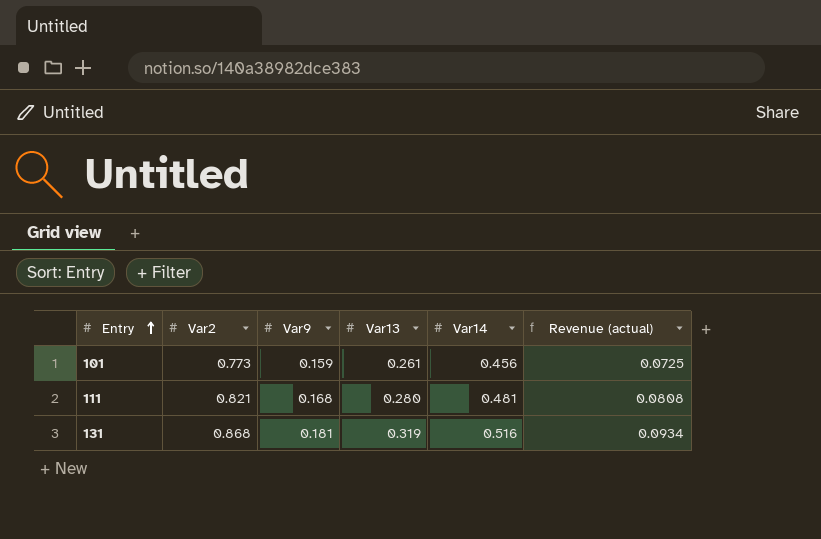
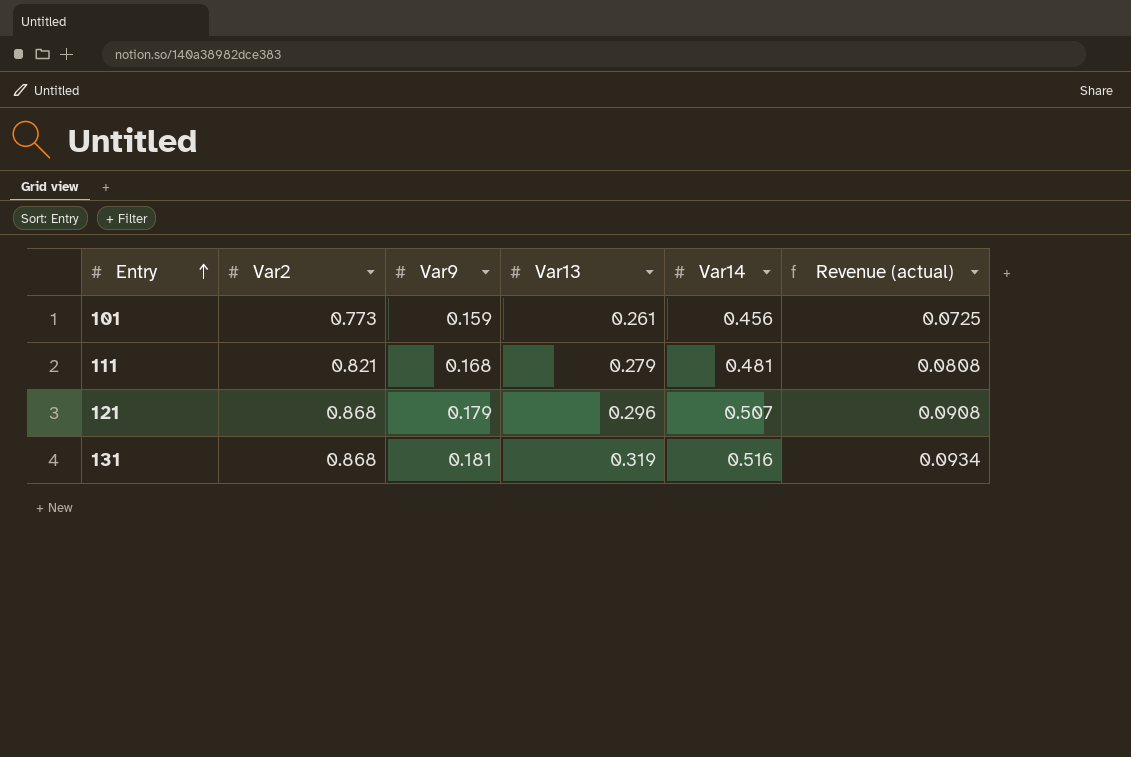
111 | Var13: 0.280 -> 0.279
row 121: none -> 0.868 | 0.179 | 0.296 | 0.507 | 0.0908

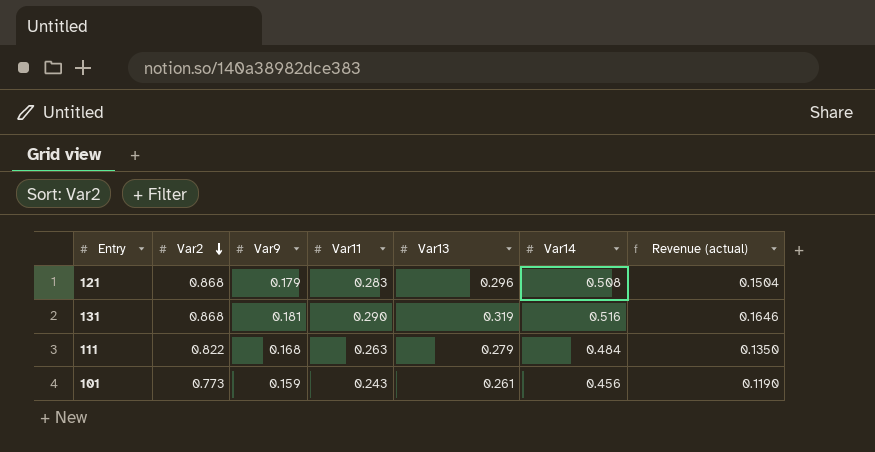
row order: Entry ascending -> Var2 descending
column Var11 | position: none -> 4
column Revenue (actual) | formula: [Var9] * [Var14] -> [Var13] * [Var14]
121 | Var14: 0.507 -> 0.508
111 | Var2: 0.821 -> 0.822
111 | Var14: 0.481 -> 0.484

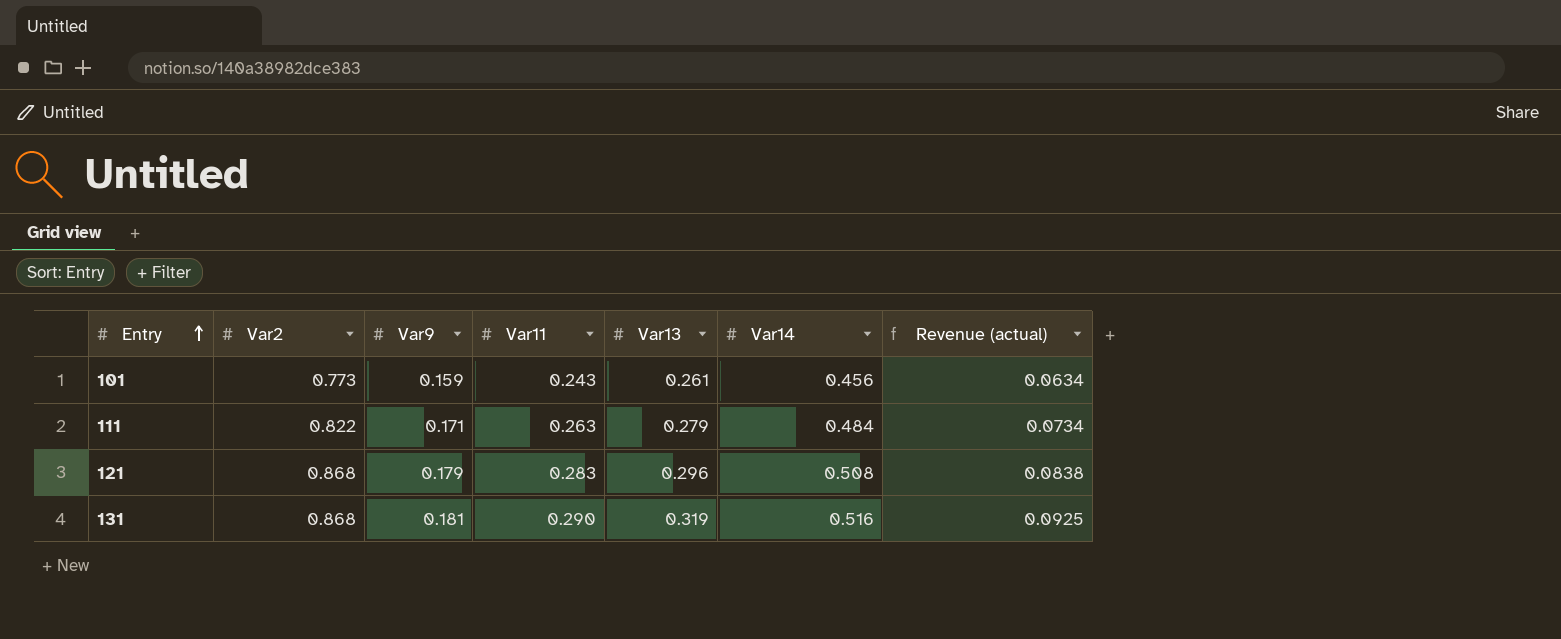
row order: Var2 descending -> Entry ascending
column Revenue (actual) | formula: [Var13] * [Var14] -> [Var11] * [Var13]
111 | Var9: 0.168 -> 0.171

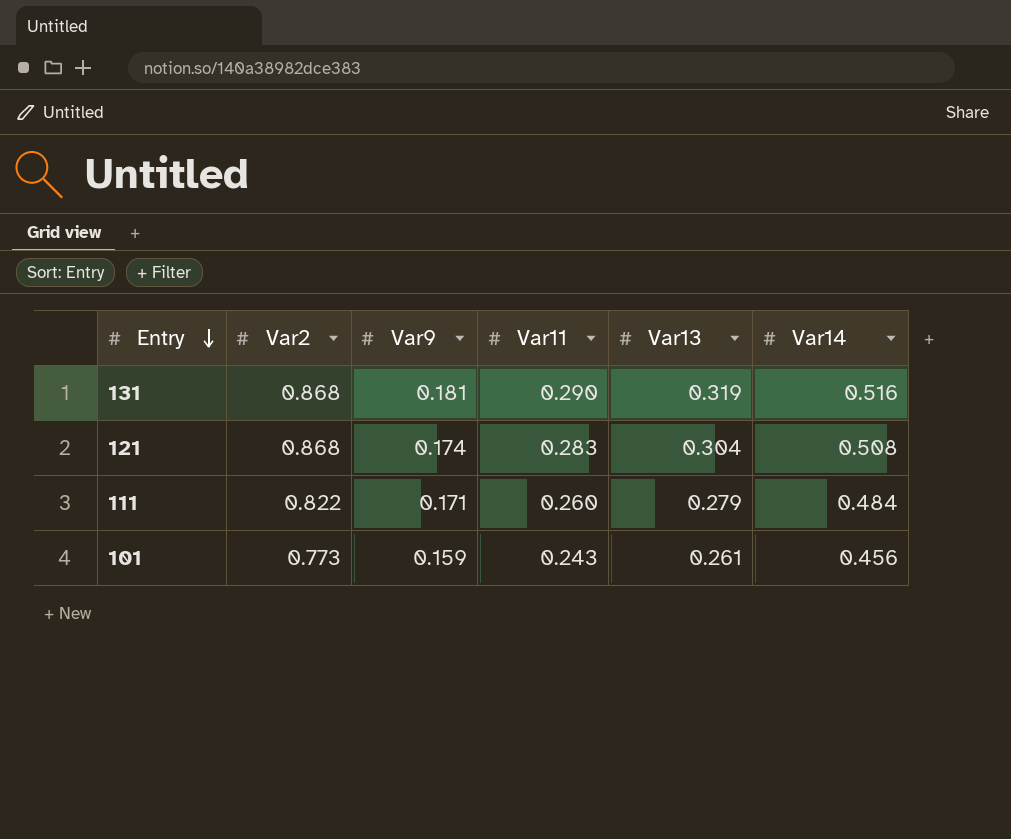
row order: Entry ascending -> Entry descending
column Revenue (actual) | formula: [Var11] * [Var13] -> none
121 | Var9: 0.179 -> 0.174
121 | Var13: 0.296 -> 0.304
111 | Var11: 0.263 -> 0.260

